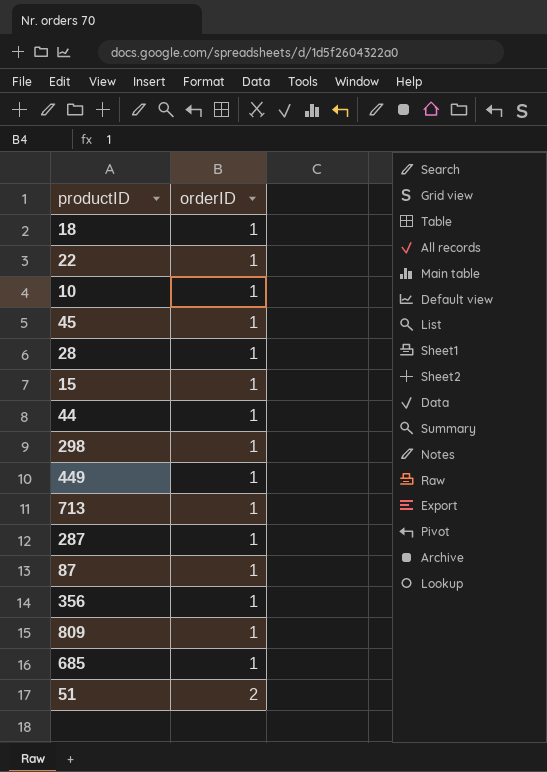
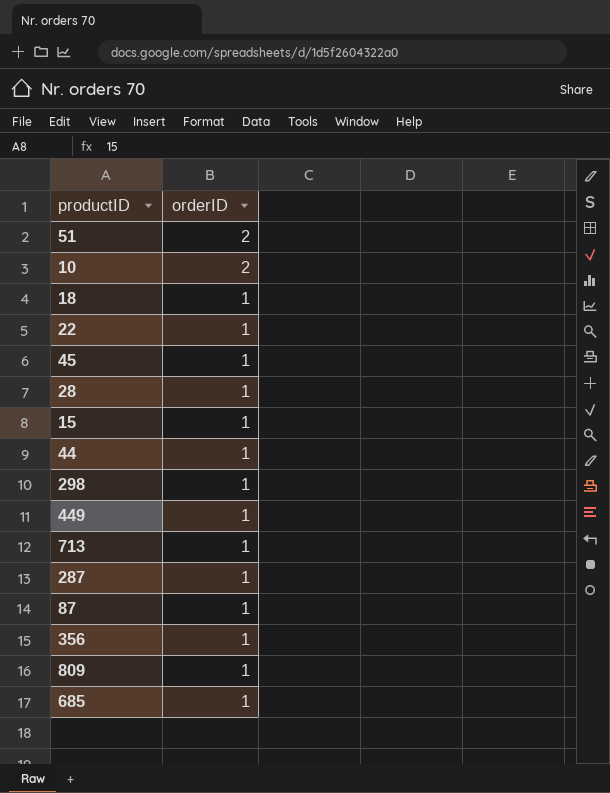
row order: orderID ascending -> orderID descending
10 | orderID: 1 -> 2

